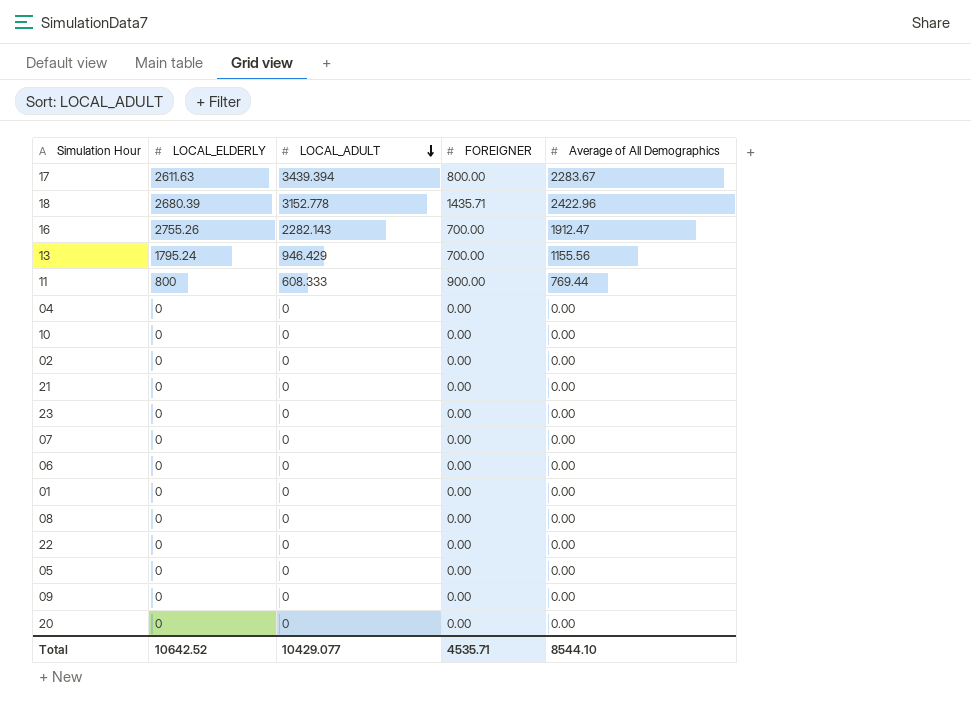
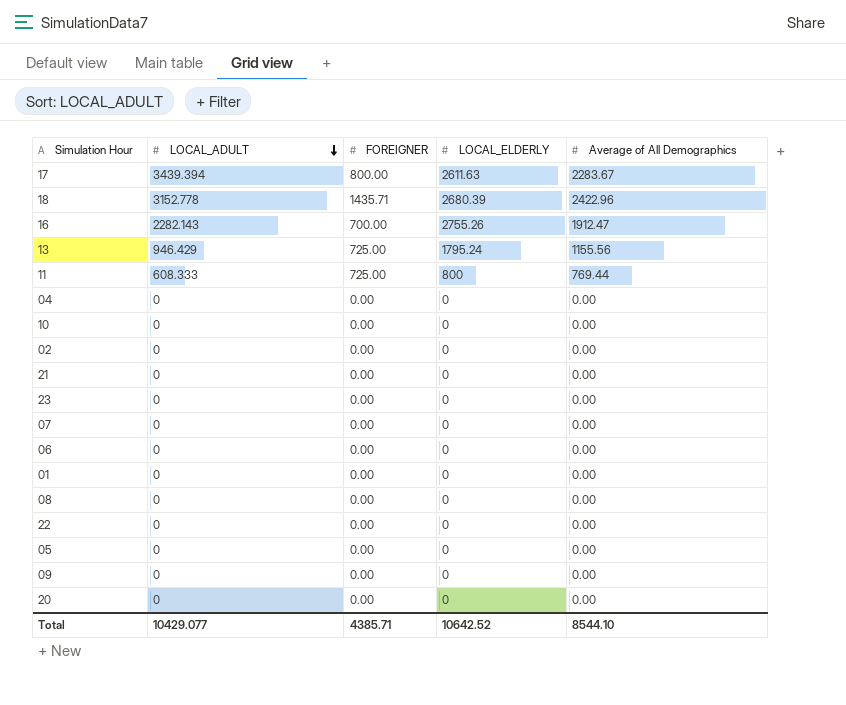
column LOCAL_ELDERLY | position: 2 -> 4
13 | FOREIGNER: 700.00 -> 725.00
11 | FOREIGNER: 900.00 -> 725.00
Total | FOREIGNER: 4535.71 -> 4385.71

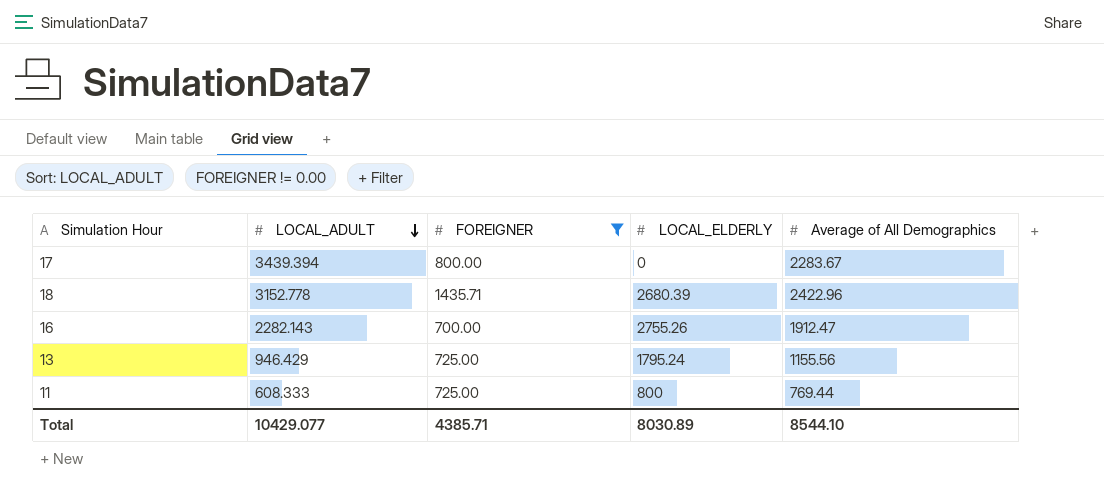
filter: none -> FOREIGNER != 0.00
17 | LOCAL_ELDERLY: 2611.63 -> 0
Total | LOCAL_ELDERLY: 10642.52 -> 8030.89

